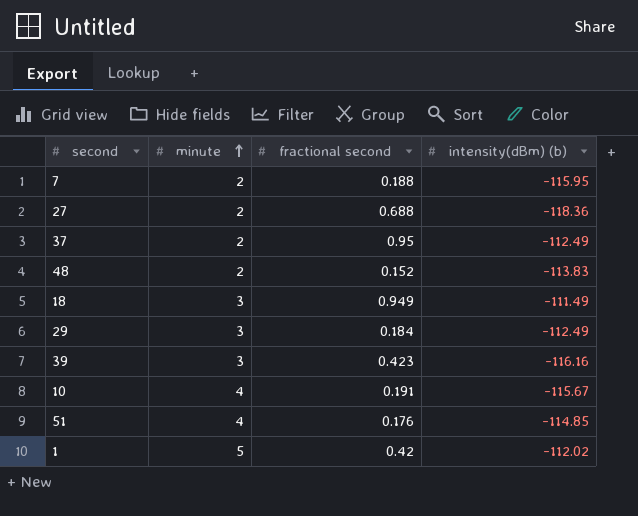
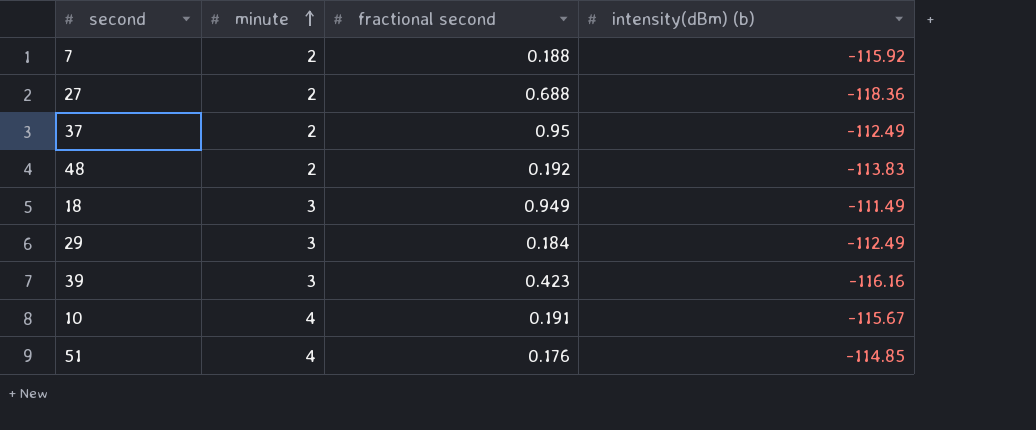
row 1: 5 | 0.42 | -112.02 -> none
7 | intensity(dBm) (b): -115.95 -> -115.92
48 | fractional second: 0.152 -> 0.192

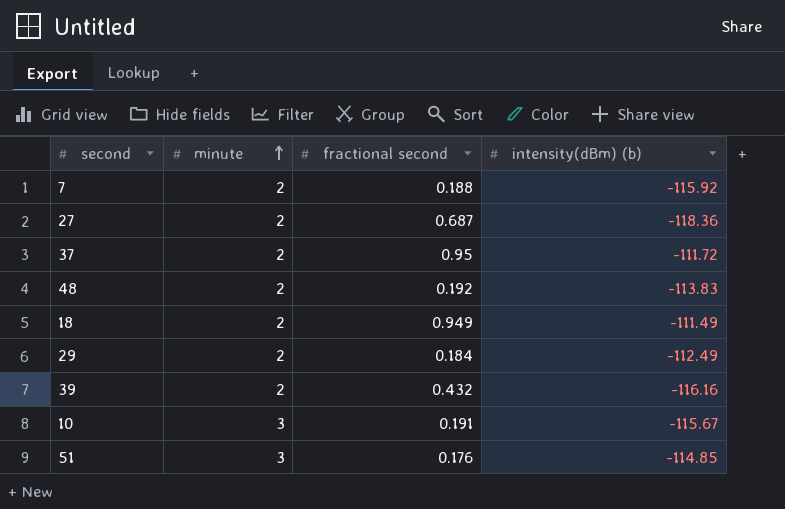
27 | fractional second: 0.688 -> 0.687
37 | intensity(dBm) (b): -112.49 -> -111.72
18 | minute: 3 -> 2
29 | minute: 3 -> 2
39 | minute: 3 -> 2
39 | fractional second: 0.423 -> 0.432
10 | minute: 4 -> 3
51 | minute: 4 -> 3

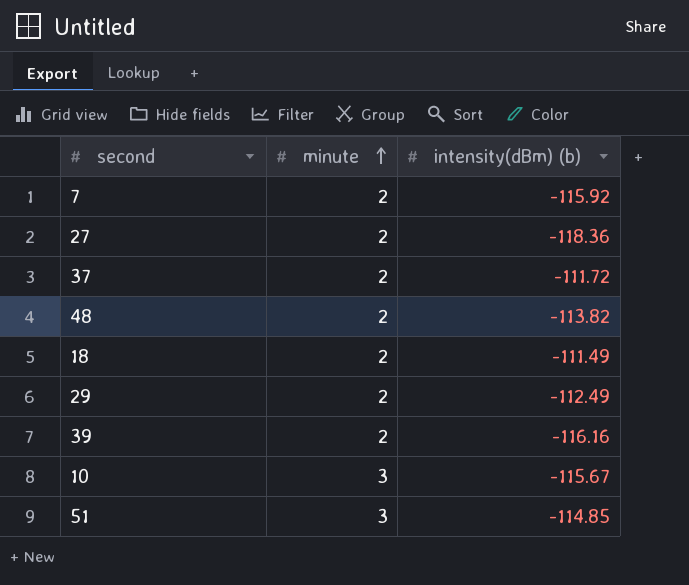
column fractional second | position: 3 -> none
48 | intensity(dBm) (b): -113.83 -> -113.82

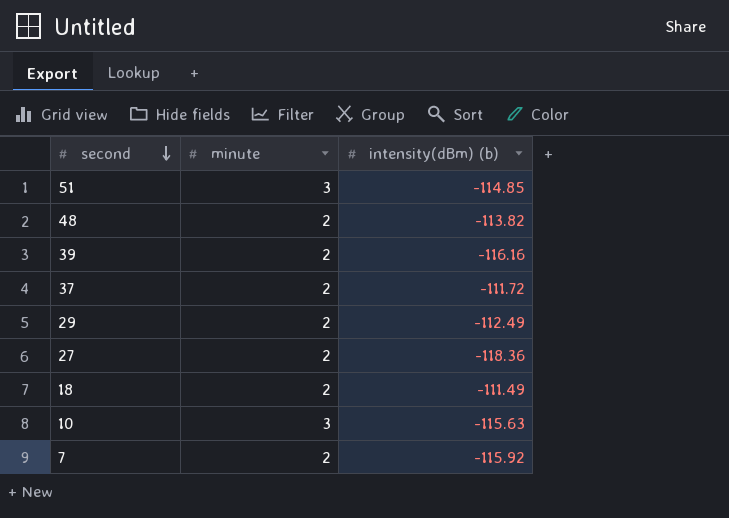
row order: minute ascending -> second descending
10 | intensity(dBm) (b): -115.67 -> -115.63

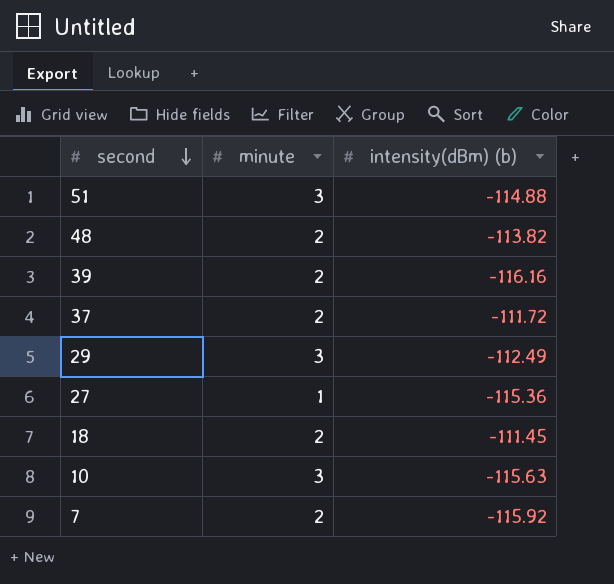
51 | intensity(dBm) (b): -114.85 -> -114.88
29 | minute: 2 -> 3
27 | minute: 2 -> 1
27 | intensity(dBm) (b): -118.36 -> -115.36
18 | intensity(dBm) (b): -111.49 -> -111.45

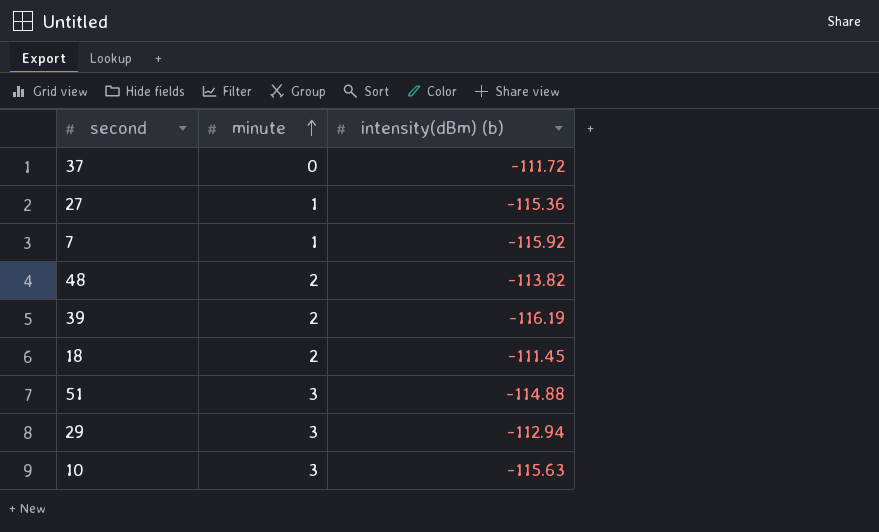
row order: second descending -> minute ascending
37 | minute: 2 -> 0
7 | minute: 2 -> 1
39 | intensity(dBm) (b): -116.16 -> -116.19
29 | intensity(dBm) (b): -112.49 -> -112.94

